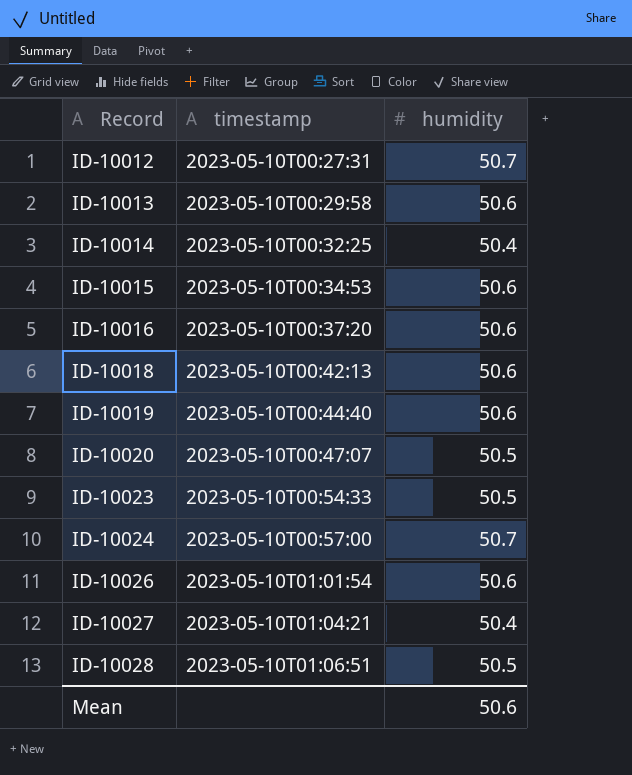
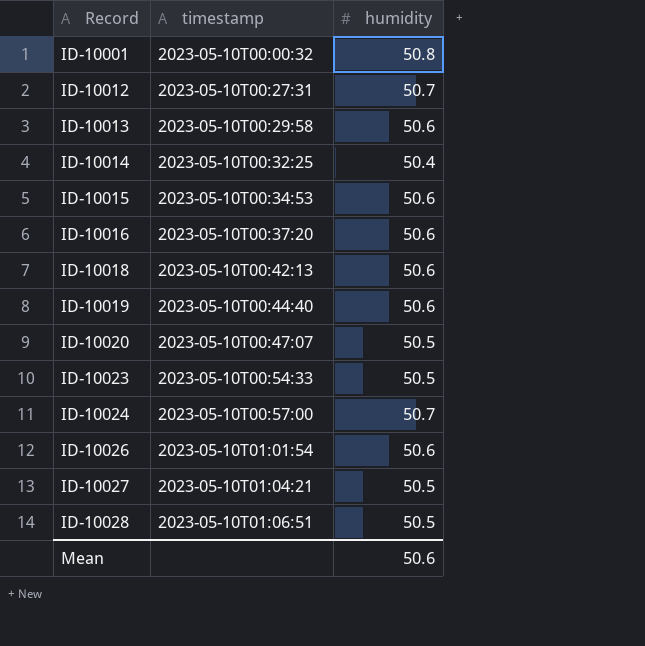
row ID-10001: none -> 2023-05-10T00:00:32 | 50.8
ID-10027 | humidity: 50.4 -> 50.5

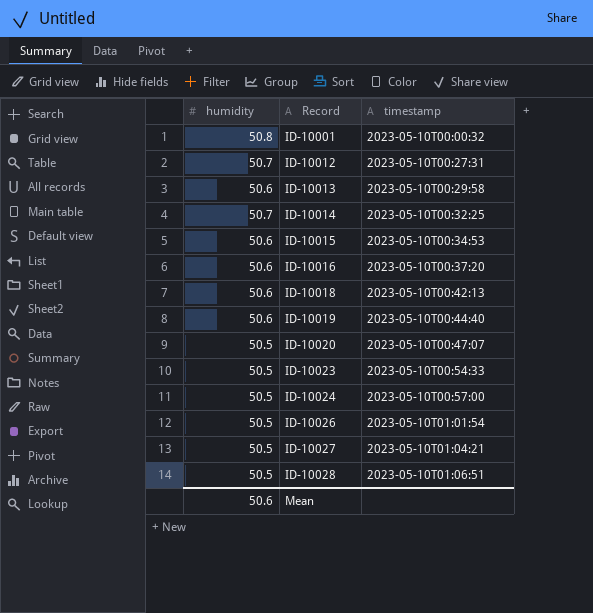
column humidity | position: 3 -> 1
ID-10014 | humidity: 50.4 -> 50.7
ID-10024 | humidity: 50.7 -> 50.5
ID-10026 | humidity: 50.6 -> 50.5

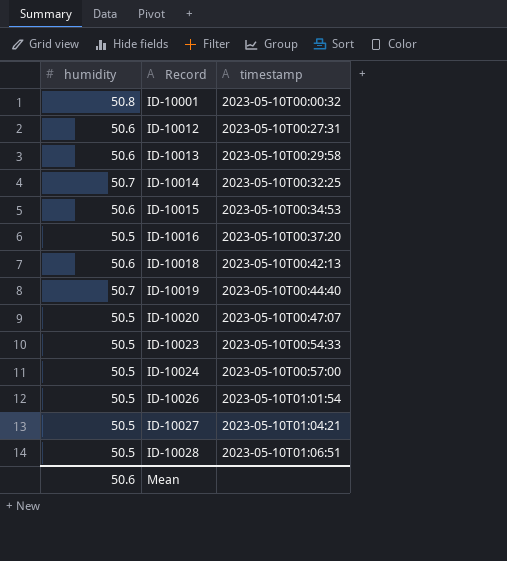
ID-10012 | humidity: 50.7 -> 50.6
ID-10016 | humidity: 50.6 -> 50.5
ID-10019 | humidity: 50.6 -> 50.7

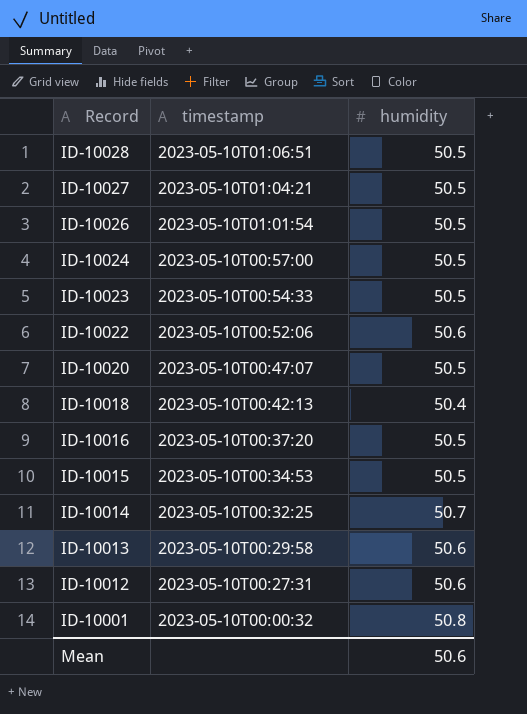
row order: Record ascending -> Record descending
column humidity | position: 1 -> 3
row ID-10019: 50.7 | 2023-05-10T00:44:40 -> none
row ID-10022: none -> 2023-05-10T00:52:06 | 50.6
ID-10018 | humidity: 50.6 -> 50.4
ID-10015 | humidity: 50.6 -> 50.5

